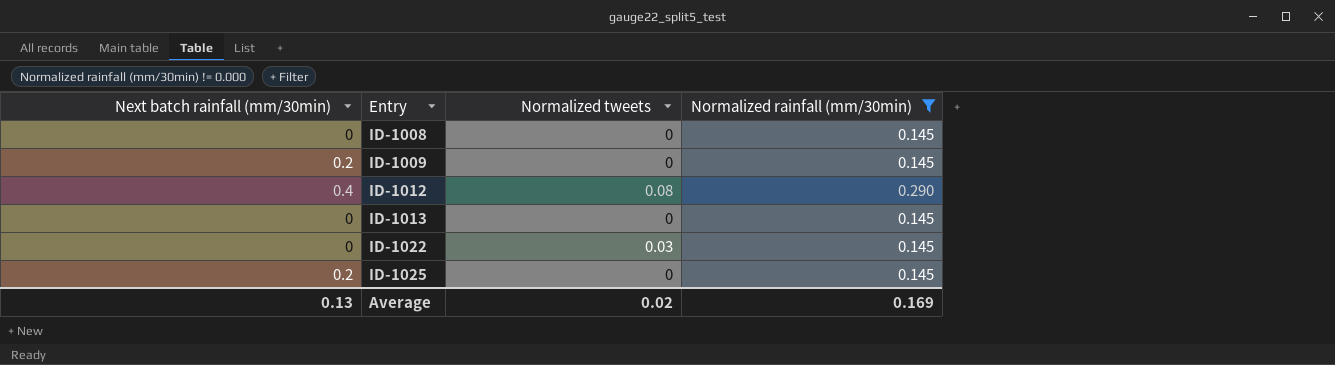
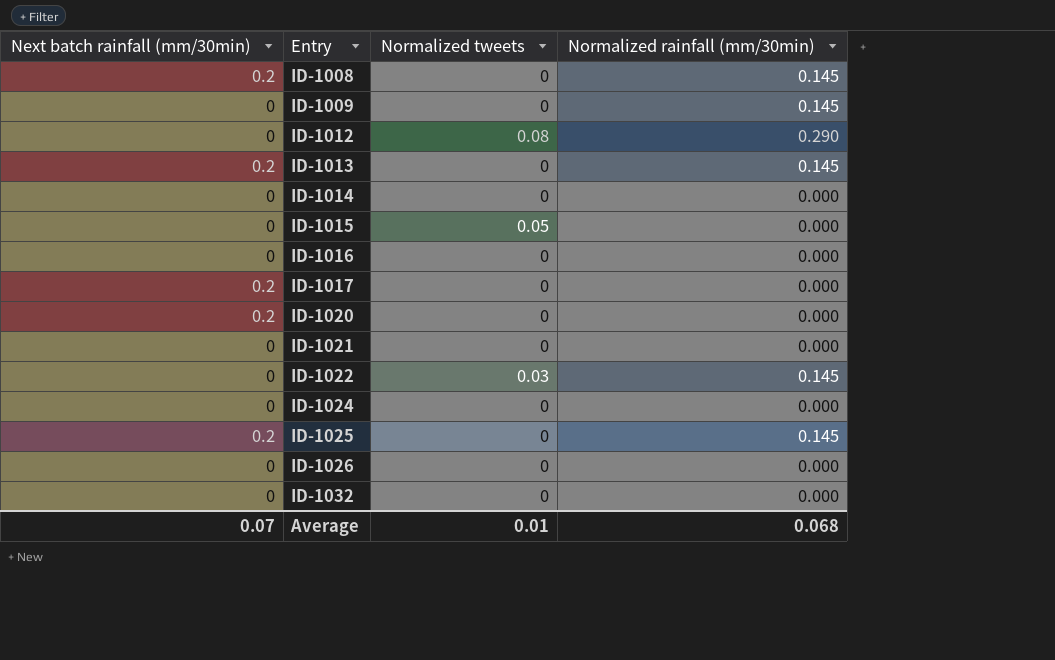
filter: Normalized rainfall (mm/30min) != 0.000 -> none
ID-1008 | Next batch rainfall (mm/30min): 0 -> 0.2
ID-1009 | Next batch rainfall (mm/30min): 0.2 -> 0
ID-1012 | Next batch rainfall (mm/30min): 0.4 -> 0
ID-1013 | Next batch rainfall (mm/30min): 0 -> 0.2
Average | Next batch rainfall (mm/30min): 0.13 -> 0.07
Average | Normalized tweets: 0.02 -> 0.01
Average | Normalized rainfall (mm/30min): 0.169 -> 0.068

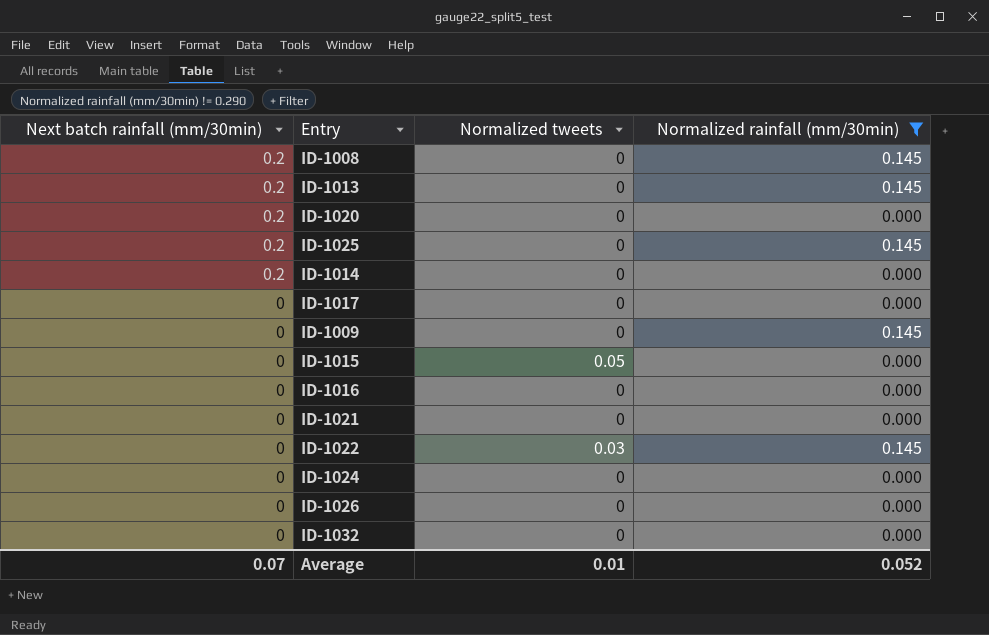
filter: none -> Normalized rainfall (mm/30min) != 0.290
row order: Entry ascending -> Next batch rainfall (mm/30min) descending
ID-1014 | Next batch rainfall (mm/30min): 0 -> 0.2
ID-1017 | Next batch rainfall (mm/30min): 0.2 -> 0
Average | Normalized rainfall (mm/30min): 0.068 -> 0.052

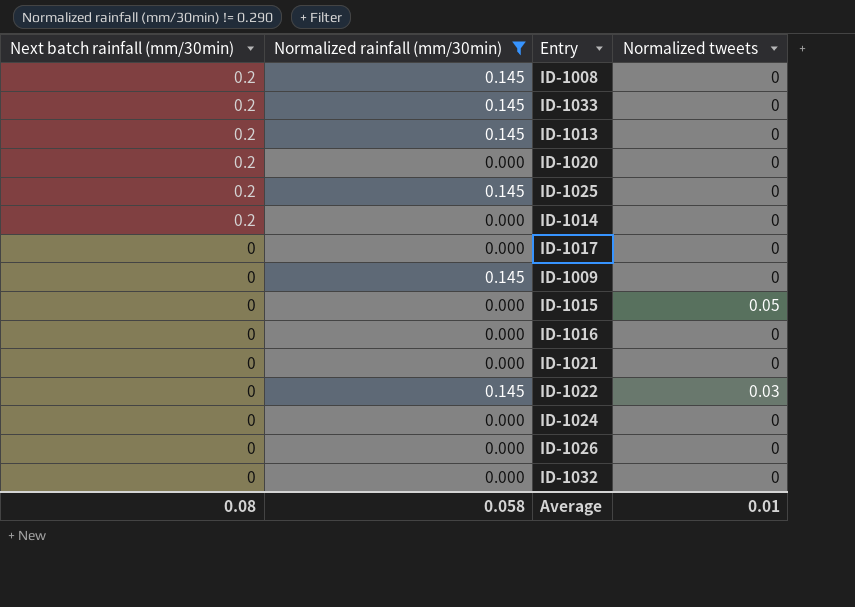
column Normalized rainfall (mm/30min) | position: 4 -> 2
row ID-1033: none -> 0.2 | 0.145 | 0
Average | Next batch rainfall (mm/30min): 0.07 -> 0.08
Average | Normalized rainfall (mm/30min): 0.052 -> 0.058

